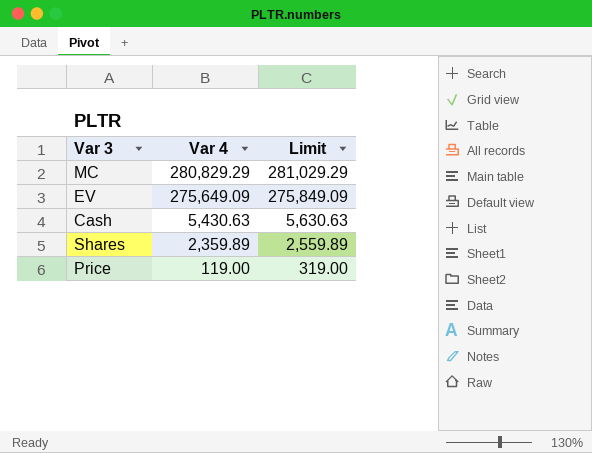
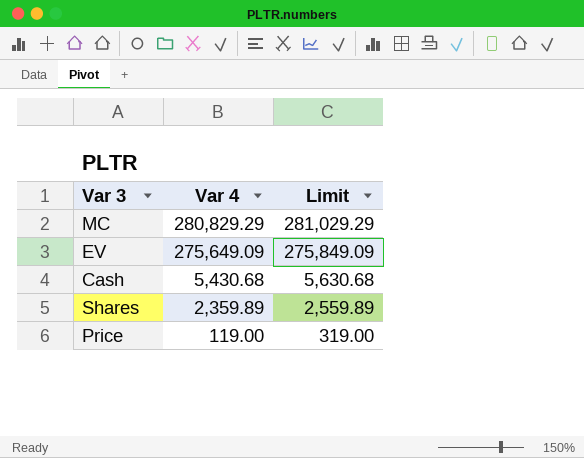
Cash | Var 4: 5,430.63 -> 5,430.68
Cash | Limit: 5,630.63 -> 5,630.68

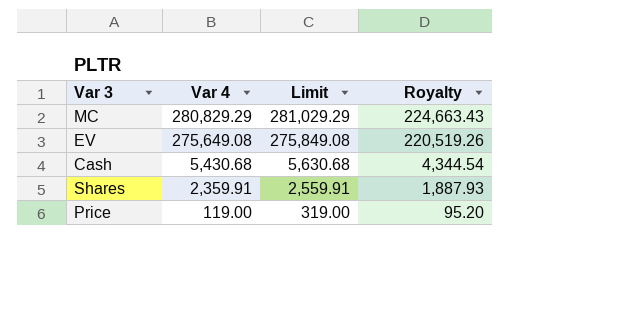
column Royalty | formula: none -> [Var 4] * 0.8
EV | Var 4: 275,649.09 -> 275,649.08
EV | Limit: 275,849.09 -> 275,849.08
Shares | Var 4: 2,359.89 -> 2,359.91
Shares | Limit: 2,559.89 -> 2,559.91

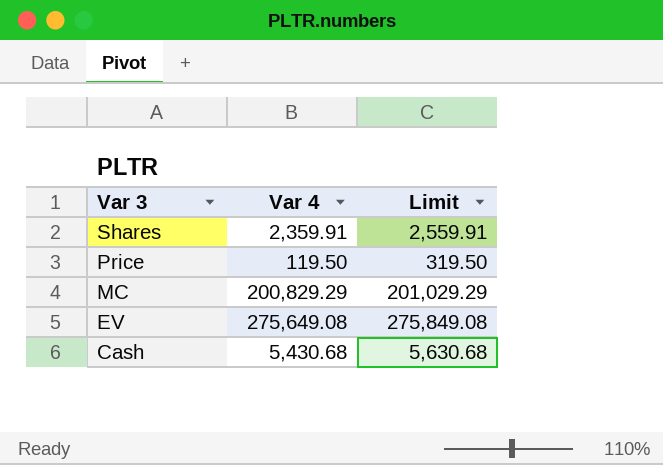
row order: Var 4 descending -> Var 3 descending
column Royalty | formula: [Var 4] * 0.8 -> none
Price | Var 4: 119.00 -> 119.50
Price | Limit: 319.00 -> 319.50
MC | Var 4: 280,829.29 -> 200,829.29
MC | Limit: 281,029.29 -> 201,029.29

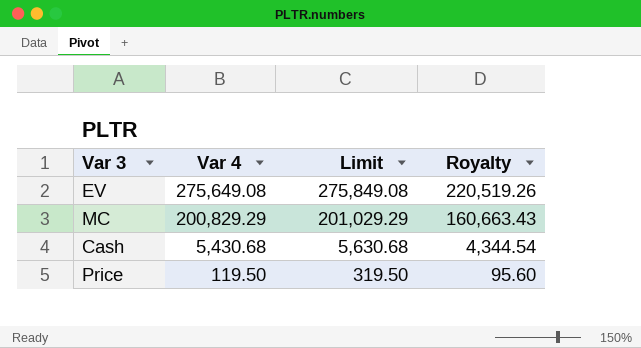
row order: Var 3 descending -> Var 4 descending
column Royalty | formula: none -> [Var 4] * 0.8
row Shares: 2,359.91 | 2,559.91 -> none

